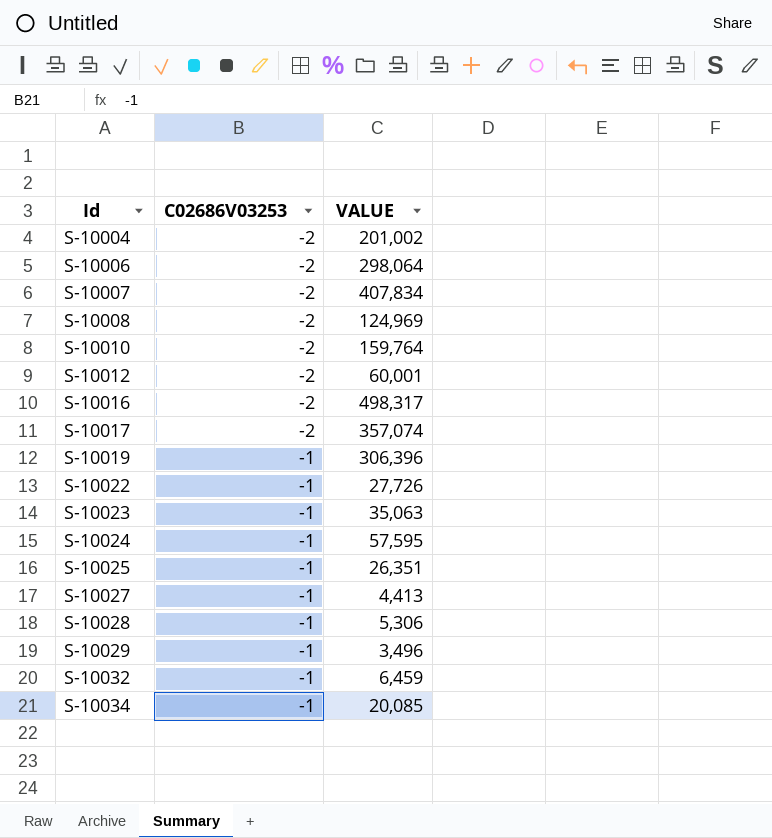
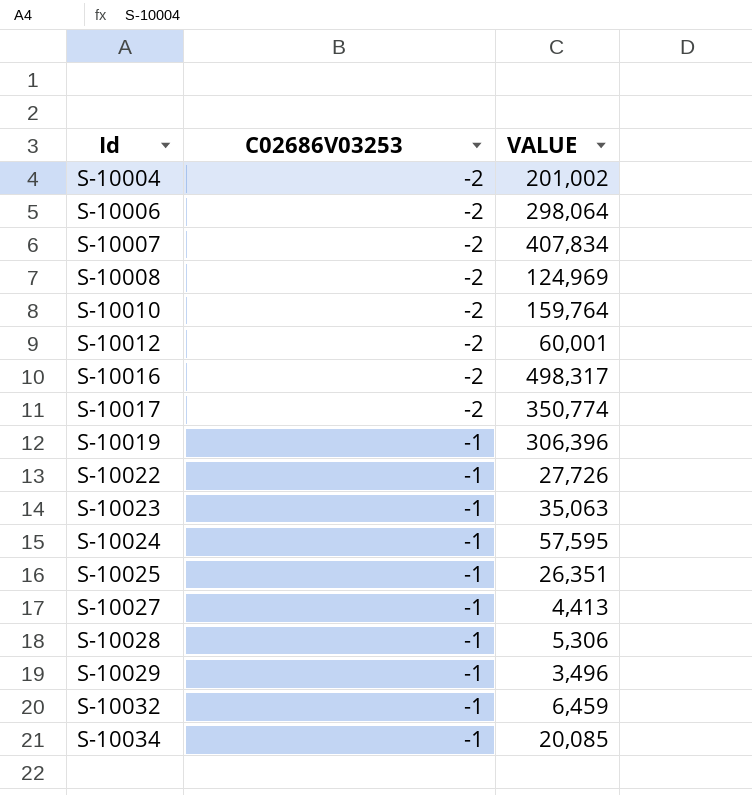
S-10017 | VALUE: 357,074 -> 350,774

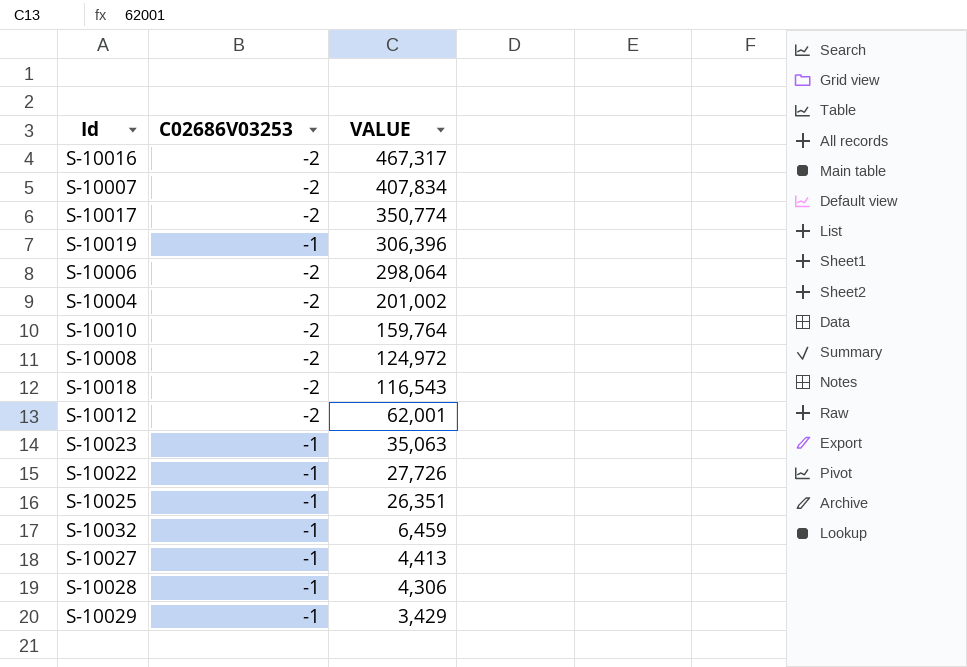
row order: Id ascending -> VALUE descending
row S-10024: -1 | 57,595 -> none
row S-10034: -1 | 20,085 -> none
S-10016 | VALUE: 498,317 -> 467,317
S-10008 | VALUE: 124,969 -> 124,972
row S-10018: none -> -2 | 116,543
S-10012 | VALUE: 60,001 -> 62,001
S-10028 | VALUE: 5,306 -> 4,306
S-10029 | VALUE: 3,496 -> 3,429

